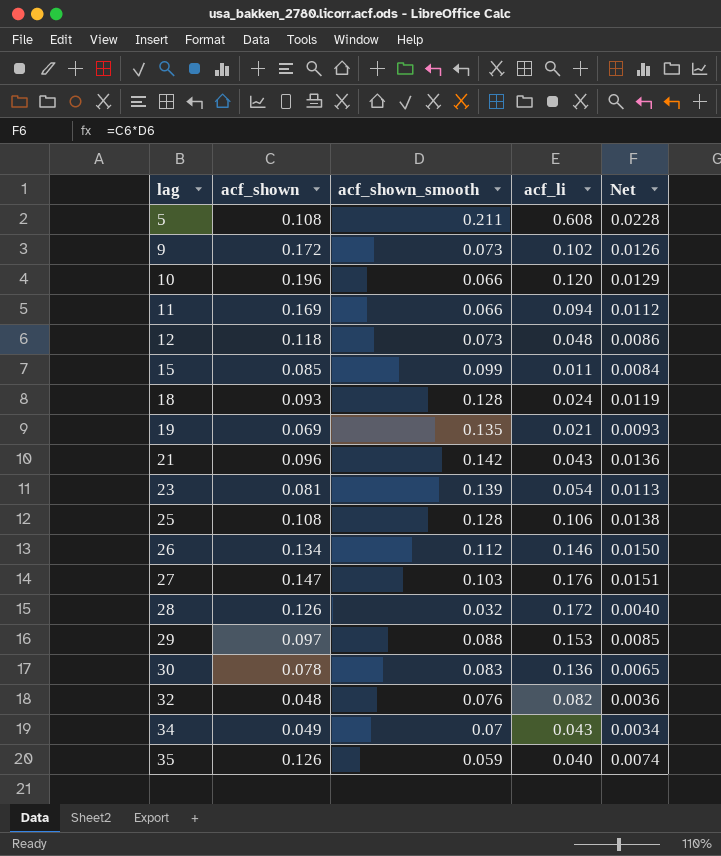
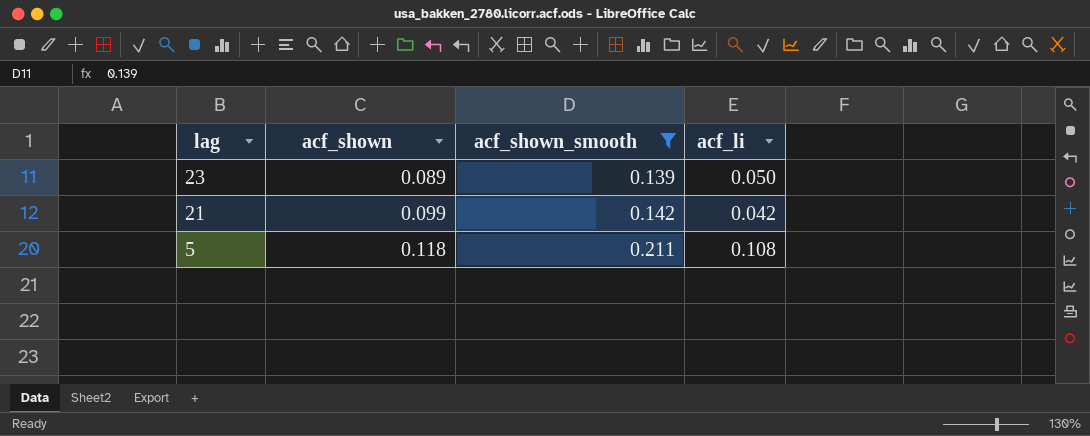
filter: none -> acf_shown_smooth >= 0.139
row order: lag ascending -> lag descending
column Net | formula: [acf_shown] * [acf_shown_smooth] -> none
23 | acf_shown: 0.081 -> 0.089
23 | acf_li: 0.054 -> 0.050
21 | acf_shown: 0.096 -> 0.099
21 | acf_li: 0.043 -> 0.042
5 | acf_shown: 0.108 -> 0.118
5 | acf_li: 0.608 -> 0.108

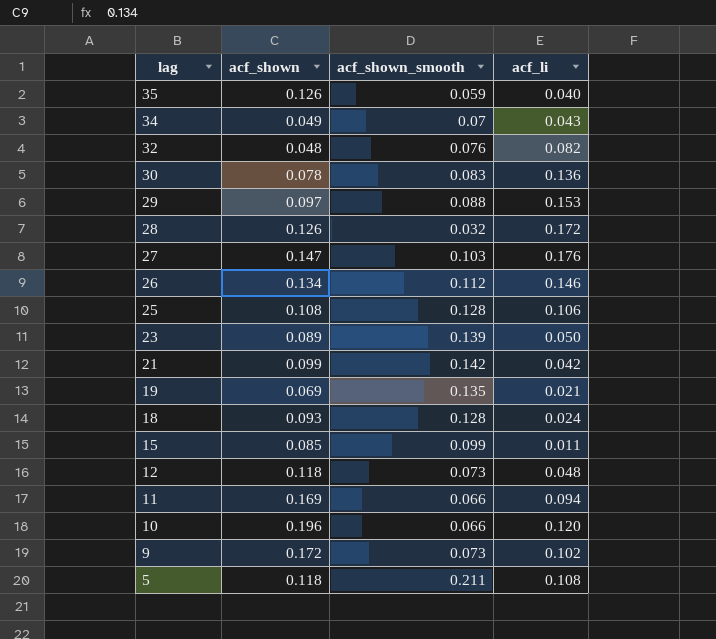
filter: acf_shown_smooth >= 0.139 -> none

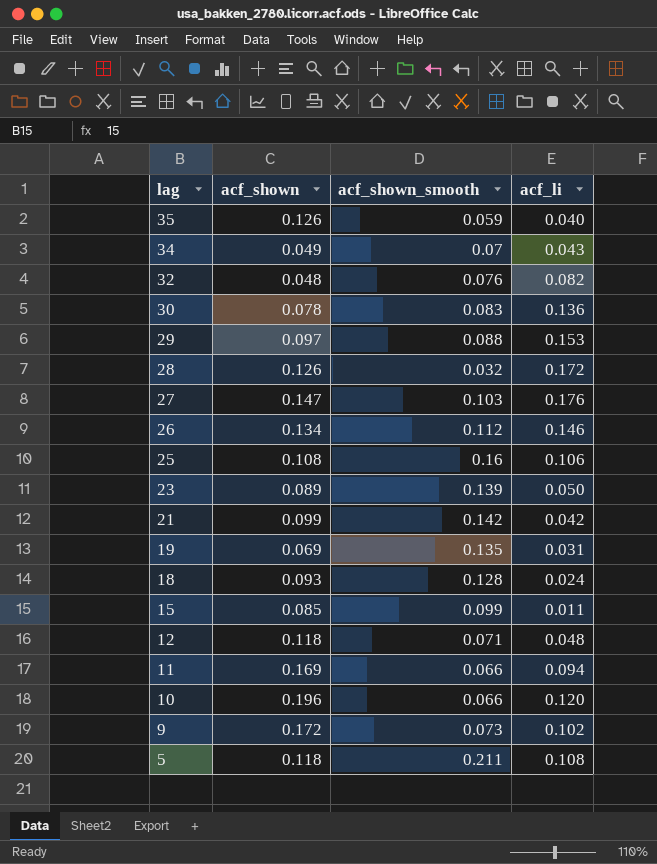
25 | acf_shown_smooth: 0.128 -> 0.16
19 | acf_li: 0.021 -> 0.031
12 | acf_shown_smooth: 0.073 -> 0.071

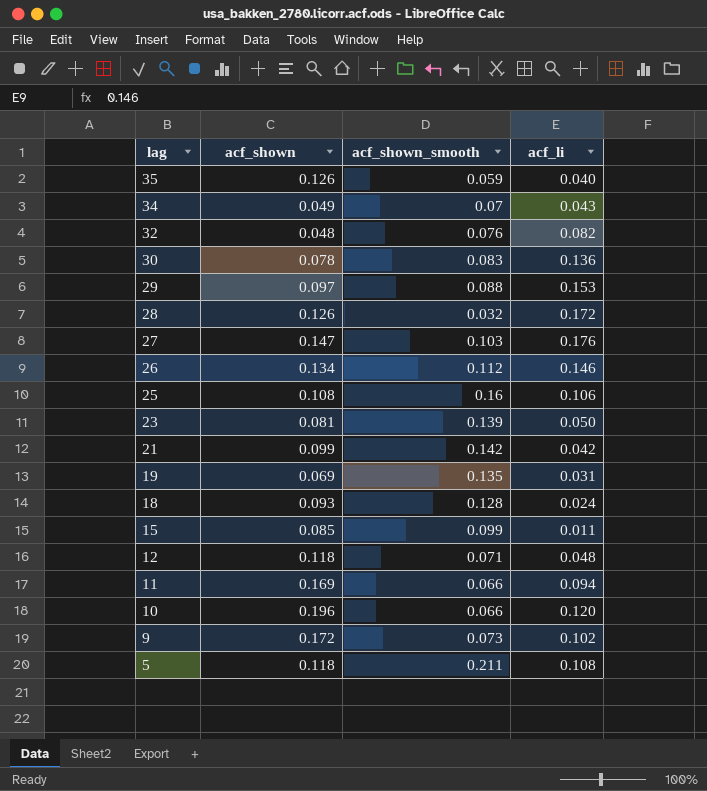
23 | acf_shown: 0.089 -> 0.081

